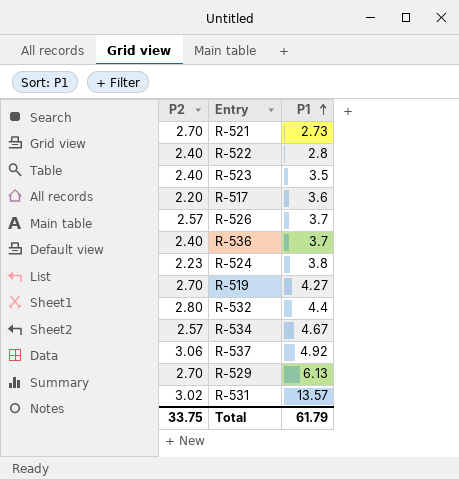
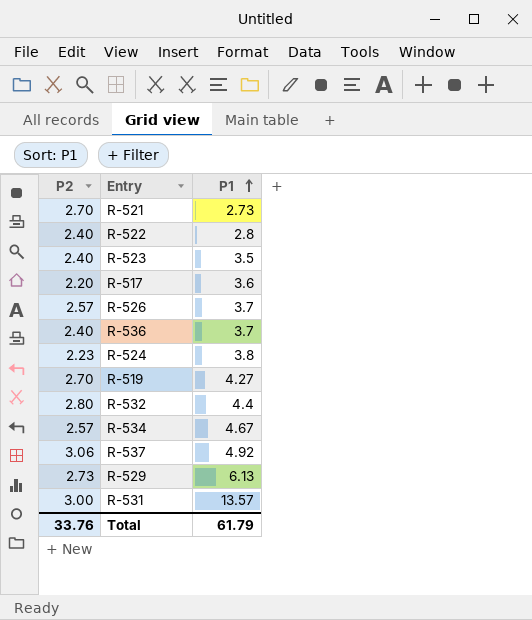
R-529 | P2: 2.70 -> 2.73
R-531 | P2: 3.02 -> 3.00
Total | P2: 33.75 -> 33.76

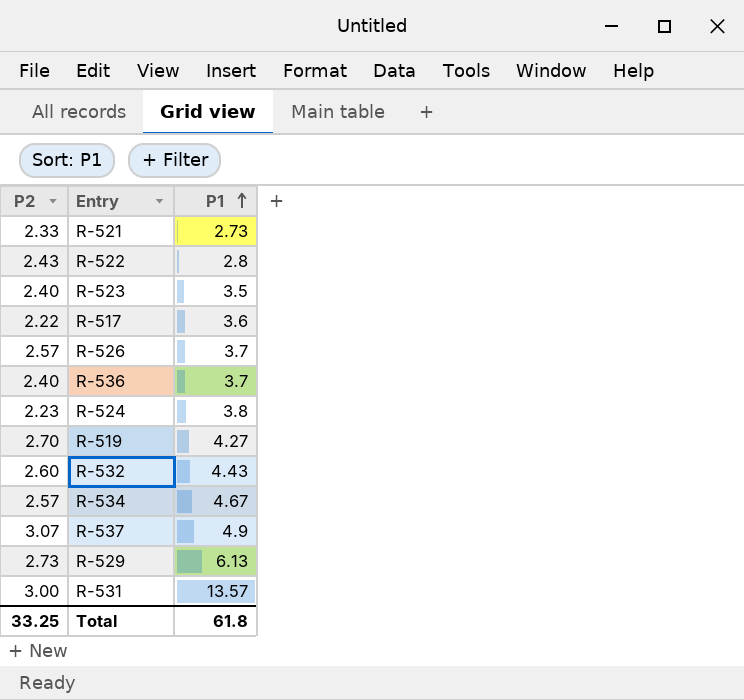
R-521 | P2: 2.70 -> 2.33
R-522 | P2: 2.40 -> 2.43
R-517 | P2: 2.20 -> 2.22
R-532 | P2: 2.80 -> 2.60
R-532 | P1: 4.4 -> 4.43
R-537 | P2: 3.06 -> 3.07
R-537 | P1: 4.92 -> 4.9
Total | P2: 33.76 -> 33.25
Total | P1: 61.79 -> 61.8

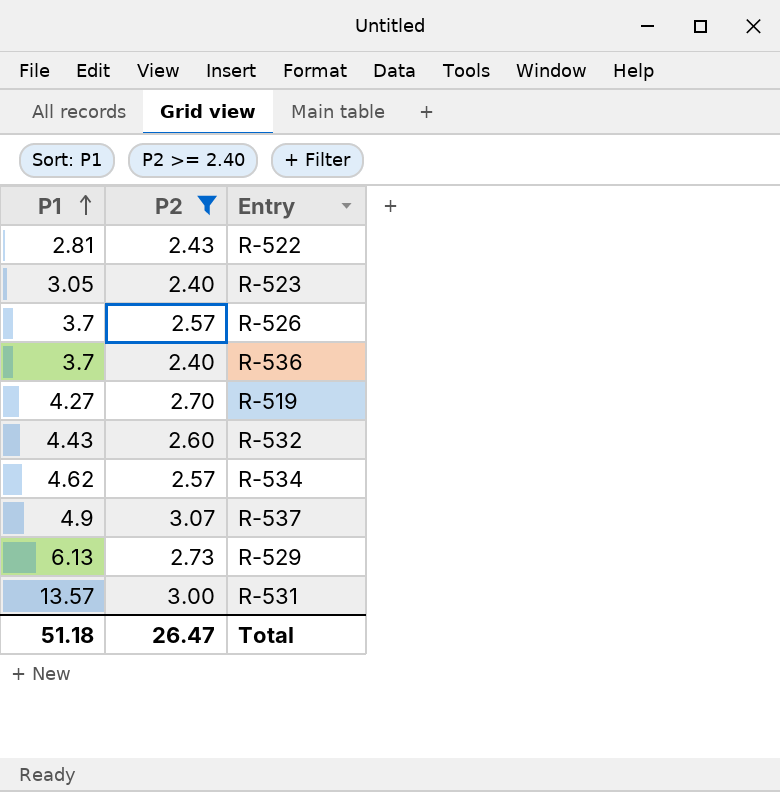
filter: none -> P2 >= 2.40
column P1 | position: 3 -> 1
R-522 | P1: 2.8 -> 2.81
R-523 | P1: 3.5 -> 3.05
R-534 | P1: 4.67 -> 4.62
Total | P1: 61.8 -> 51.18
Total | P2: 33.25 -> 26.47

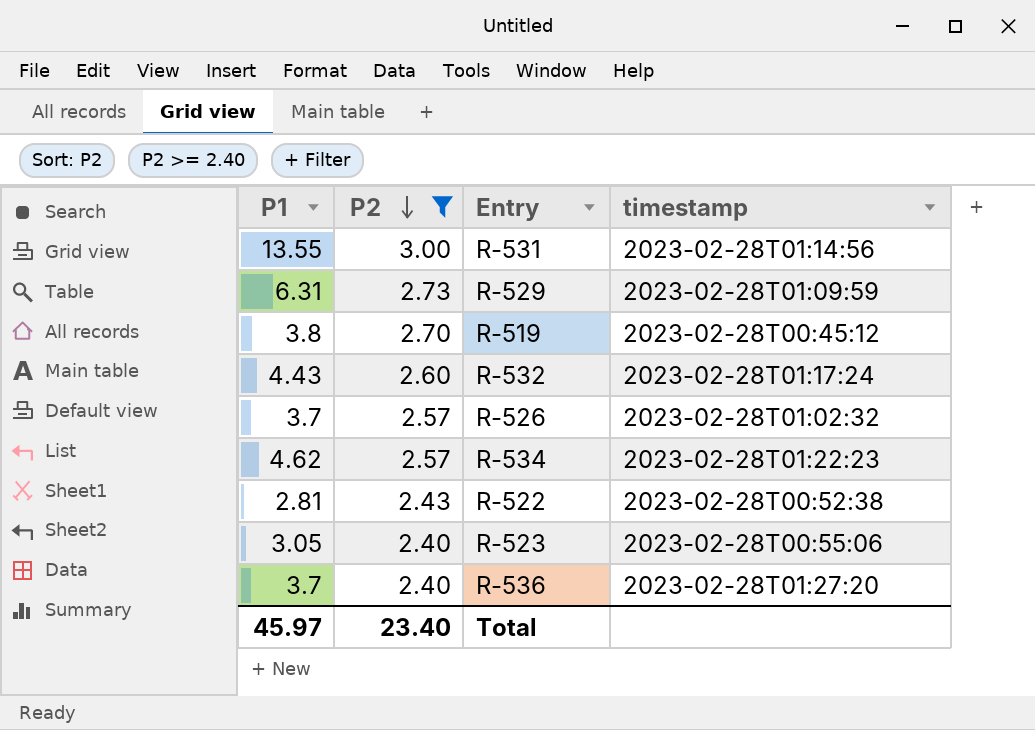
row order: P1 ascending -> P2 descending
column timestamp | position: none -> 4
row R-537: 4.9 | 3.07 -> none
R-531 | P1: 13.57 -> 13.55
R-529 | P1: 6.13 -> 6.31
R-519 | P1: 4.27 -> 3.8
Total | P1: 51.18 -> 45.97
Total | P2: 26.47 -> 23.40

